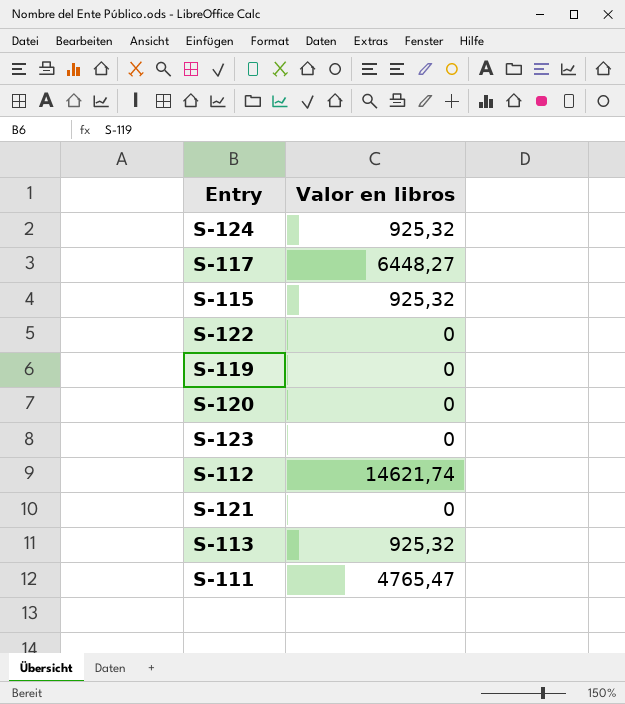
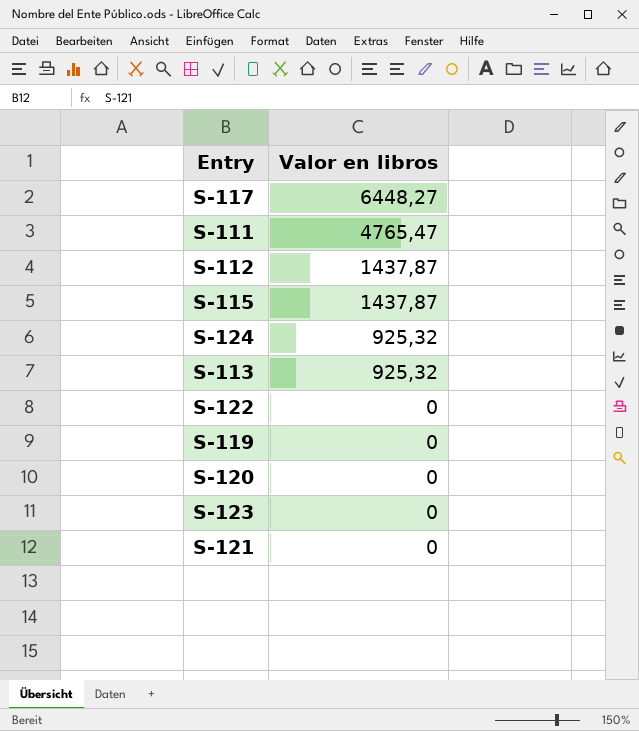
row order: none -> Valor en libros descending
S-112 | Valor en libros: 14621,74 -> 1437,87
S-115 | Valor en libros: 925,32 -> 1437,87

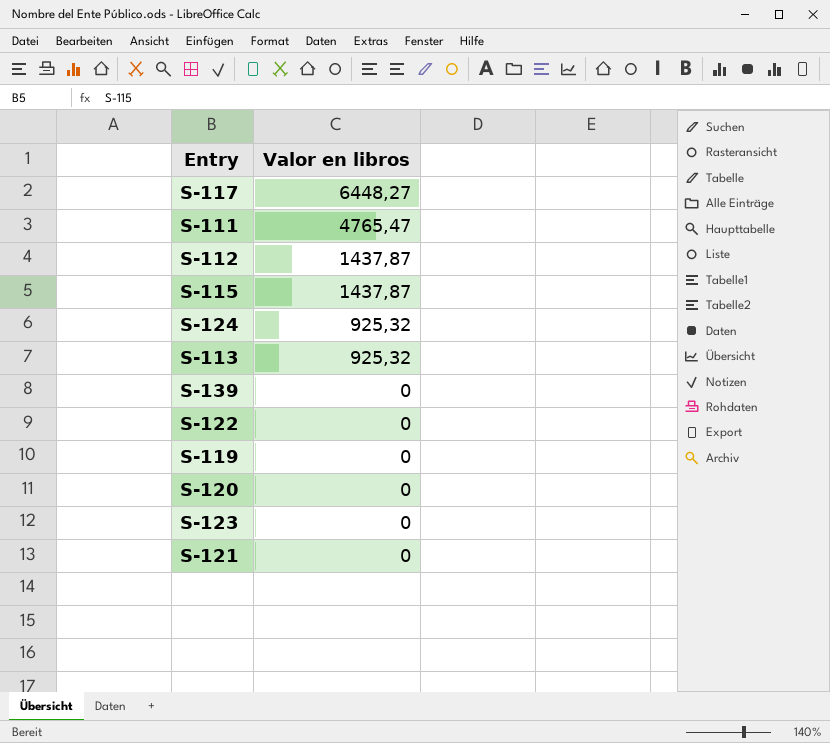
row S-139: none -> 0

